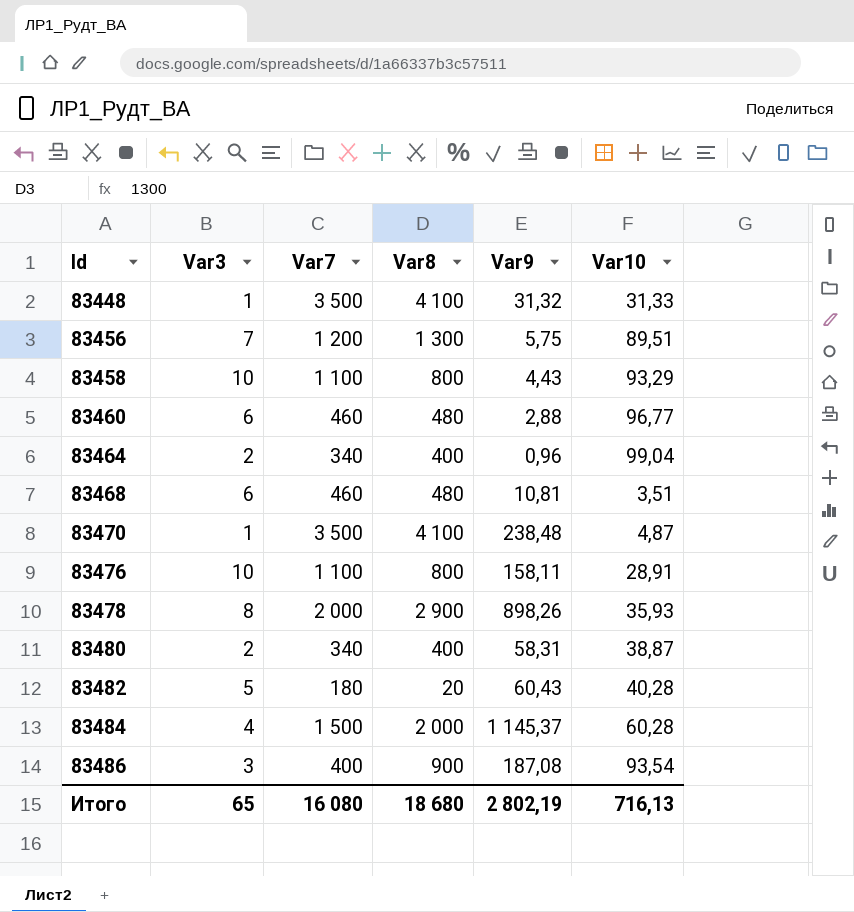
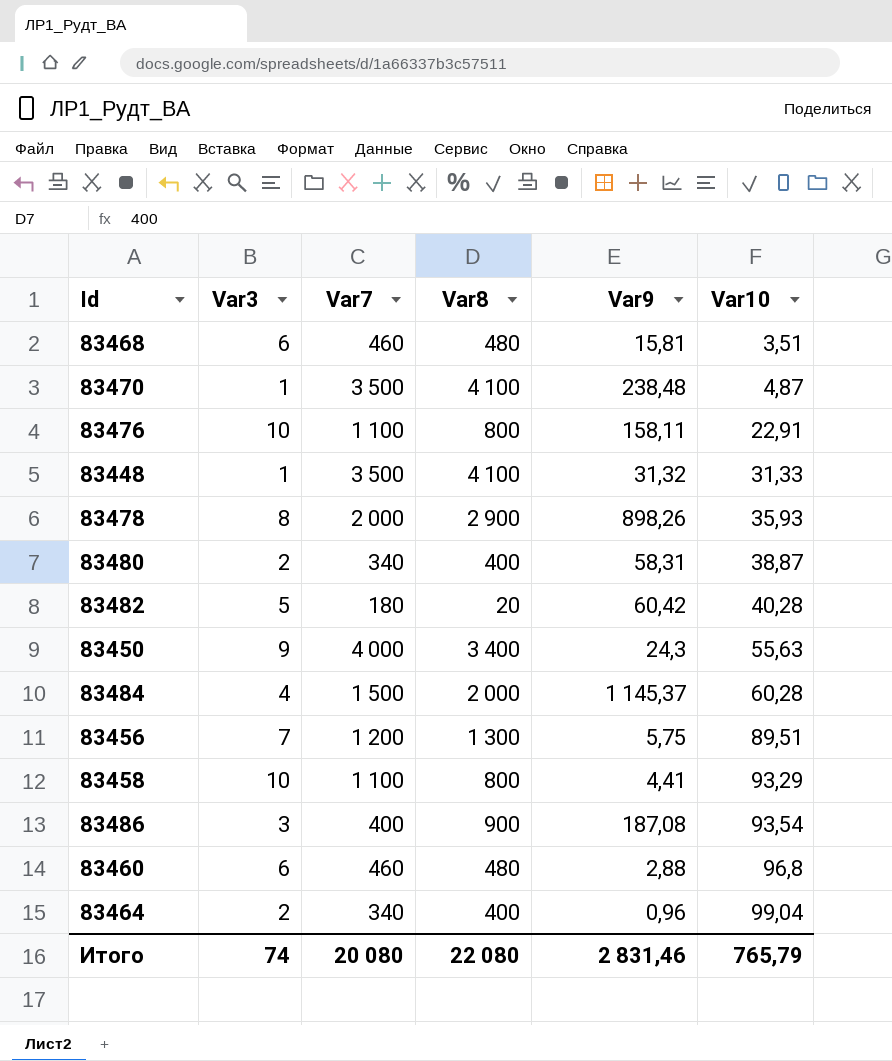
row order: Id ascending -> Var10 ascending
83468 | Var9: 10,81 -> 15,81
83476 | Var10: 28,91 -> 22,91
83482 | Var9: 60,43 -> 60,42
row 83450: none -> 9 | 4 000 | 3 400 | 24,3 | 55,63
83458 | Var9: 4,43 -> 4,41
83460 | Var10: 96,77 -> 96,8
Итого | Var3: 65 -> 74
Итого | Var7: 16 080 -> 20 080
Итого | Var8: 18 680 -> 22 080
Итого | Var9: 2 802,19 -> 2 831,46
Итого | Var10: 716,13 -> 765,79

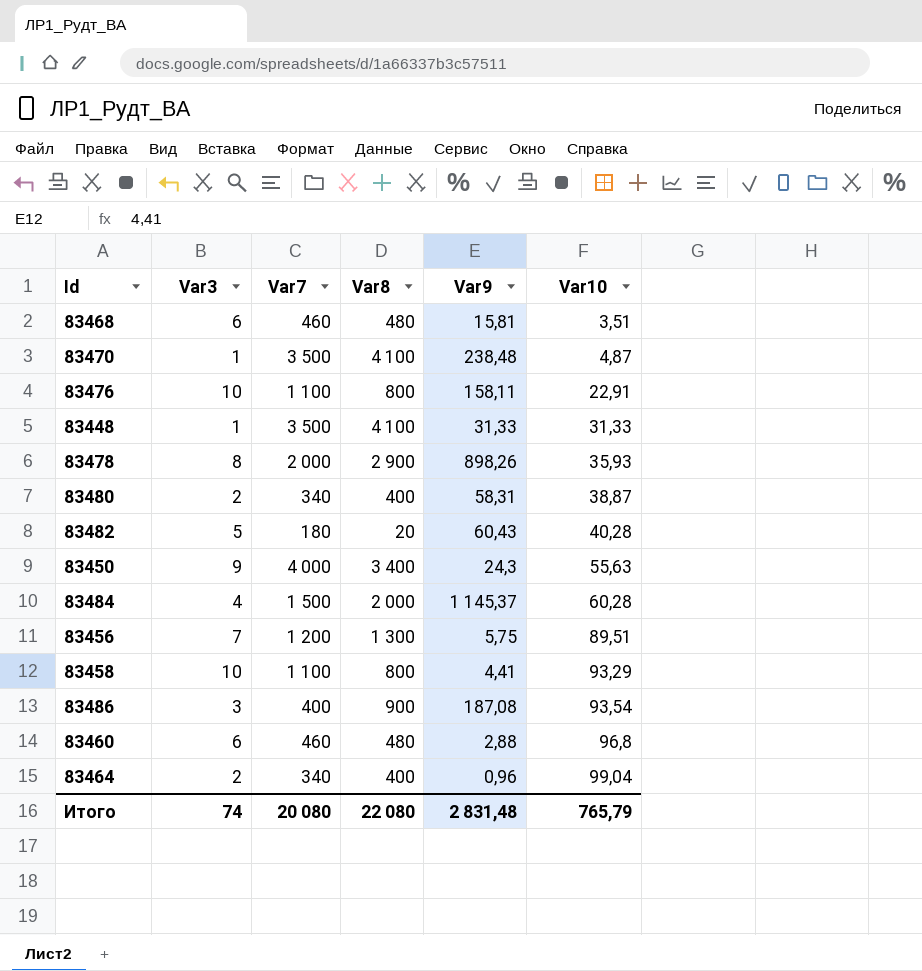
83448 | Var9: 31,32 -> 31,33
83482 | Var9: 60,42 -> 60,43
Итого | Var9: 2 831,46 -> 2 831,48

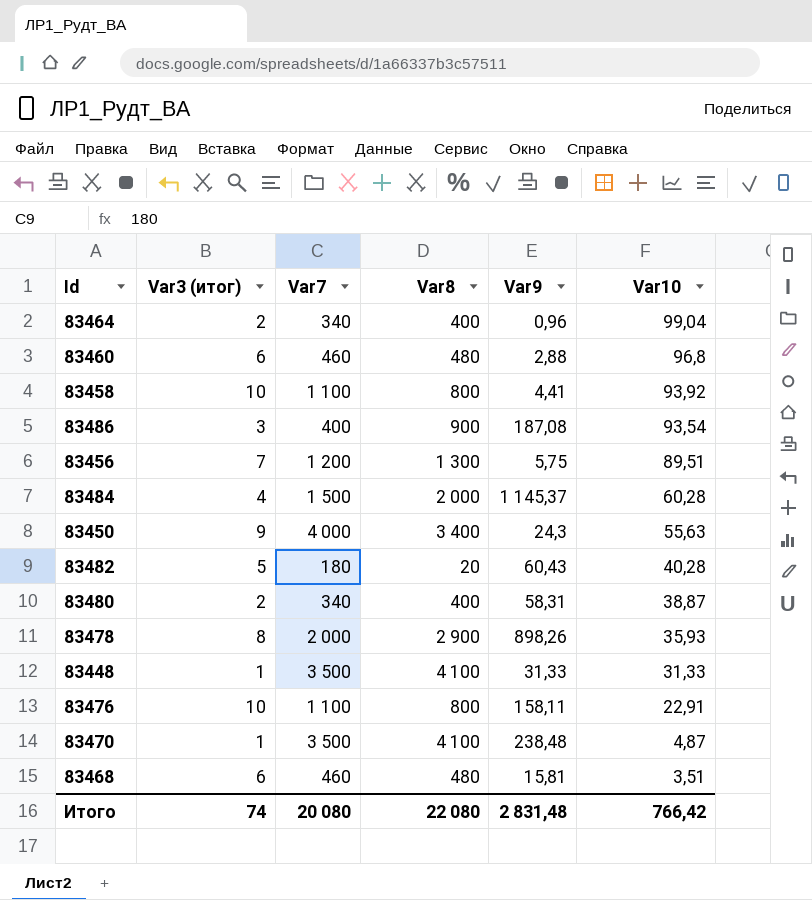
row order: Var10 ascending -> Var10 descending
column name: Var3 -> Var3 (итог)
83458 | Var10: 93,29 -> 93,92
Итого | Var10: 765,79 -> 766,42

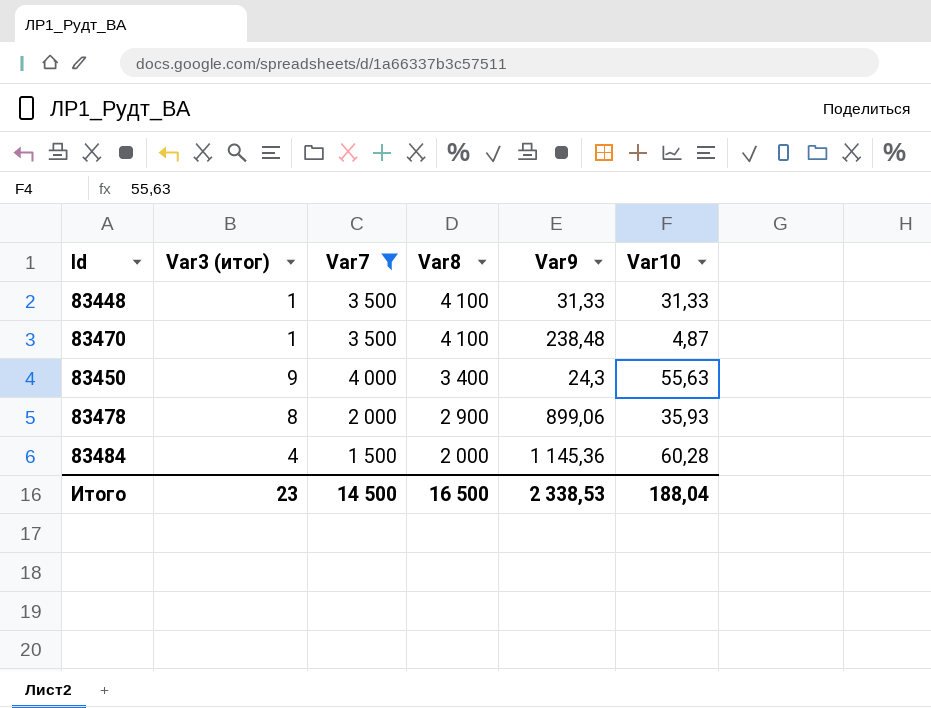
filter: none -> Var7 >= 1 500
row order: Var10 descending -> Var8 descending
83478 | Var9: 898,26 -> 899,06
83484 | Var9: 1 145,37 -> 1 145,36
Итого | Var3 (итог): 74 -> 23
Итого | Var7: 20 080 -> 14 500
Итого | Var8: 22 080 -> 16 500
Итого | Var9: 2 831,48 -> 2 338,53
Итого | Var10: 766,42 -> 188,04

